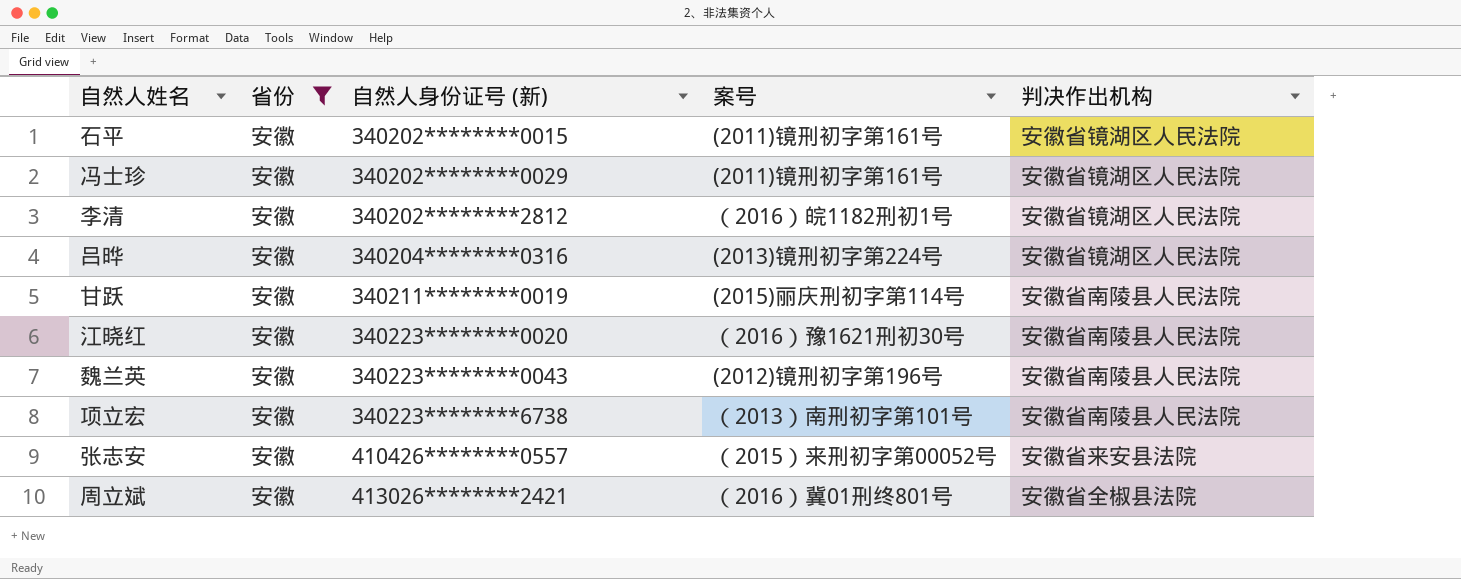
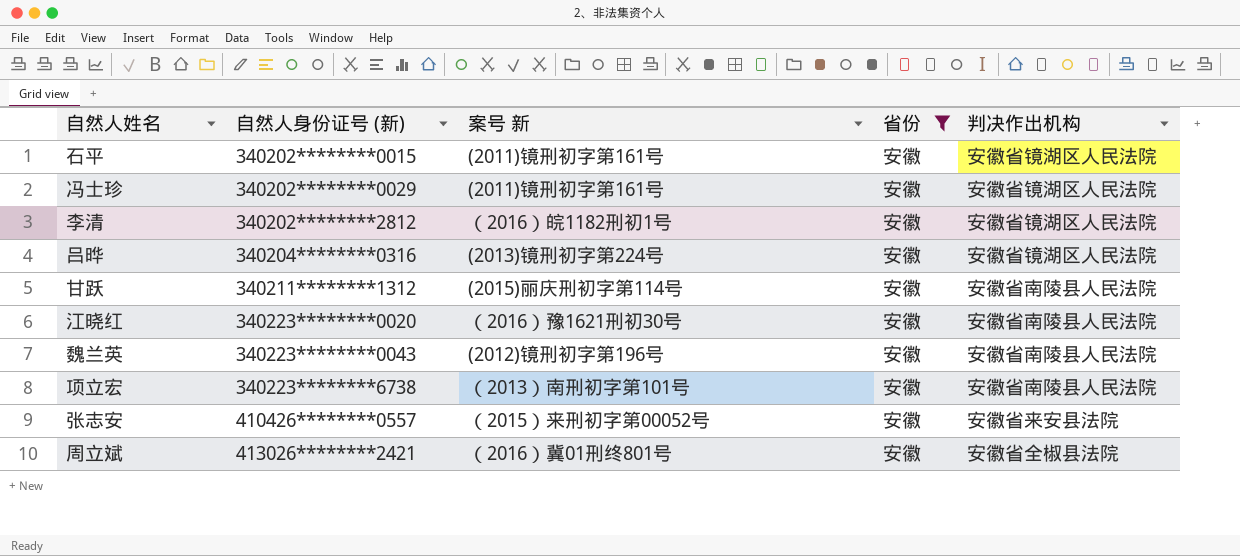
column name: 案号 -> 案号 新
column 省份 | position: 2 -> 4
甘跃 | 自然人身份证号 (新): 340211********0019 -> 340211********1312

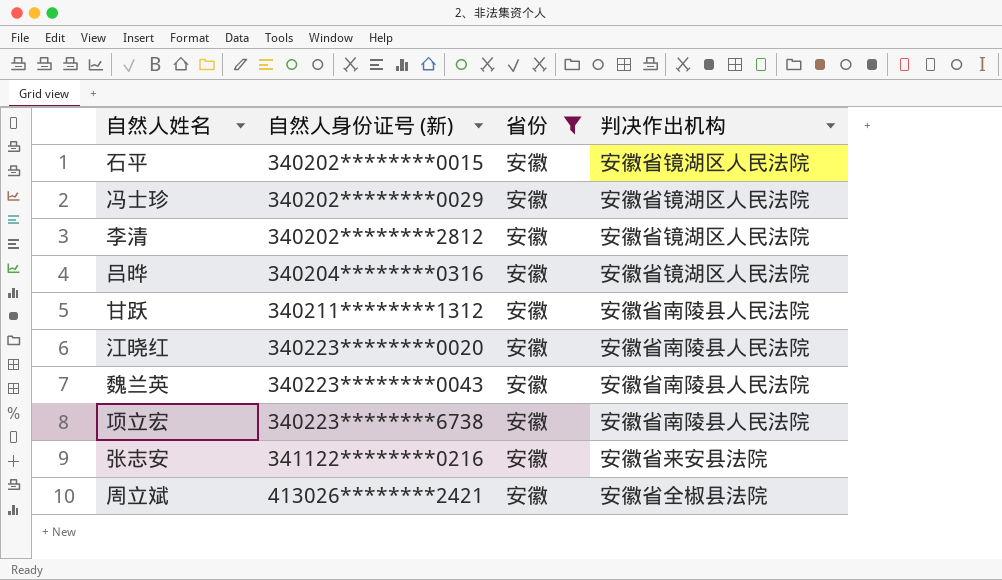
column 案号 新 | position: 3 -> none
张志安 | 自然人身份证号 (新): 410426********0557 -> 341122********0216

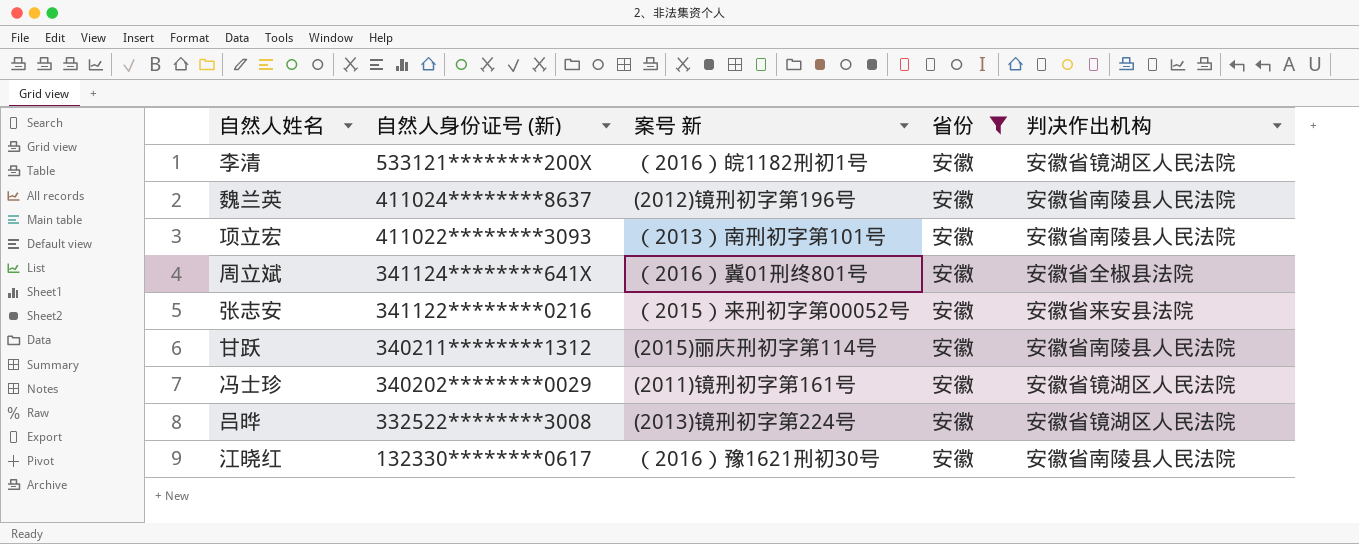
row order: 自然人身份证号 (新) ascending -> 自然人身份证号 (新) descending
column 案号 新 | position: none -> 3
row 石平: 340202********0015 | 安徽 | 安徽省镜湖区人民法院 -> none
李清 | 自然人身份证号 (新): 340202********2812 -> 533121********200X
魏兰英 | 自然人身份证号 (新): 340223********0043 -> 411024********8637
项立宏 | 自然人身份证号 (新): 340223********6738 -> 411022********3093
周立斌 | 自然人身份证号 (新): 413026********2421 -> 341124********641X
吕晔 | 自然人身份证号 (新): 340204********0316 -> 332522********3008
江晓红 | 自然人身份证号 (新): 340223********0020 -> 132330********0617

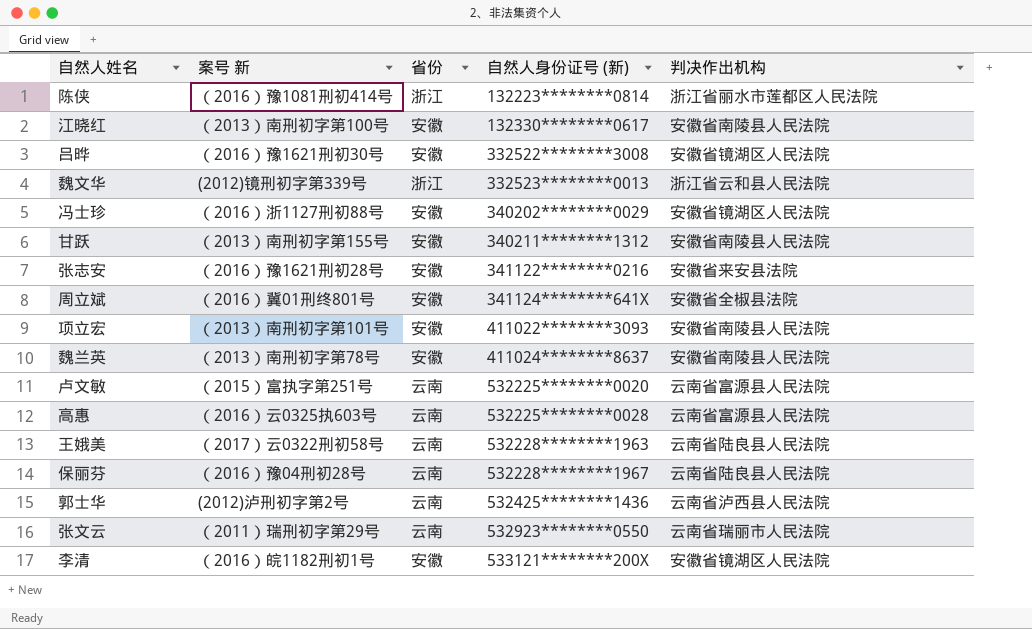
filter: 省份 = 安徽 -> none
row order: 自然人身份证号 (新) descending -> 自然人身份证号 (新) ascending
column 自然人身份证号 (新) | position: 2 -> 4
江晓红 | 案号 新: （2016）豫1621刑初30号 -> （2013）南刑初字第100号
吕晔 | 案号 新: (2013)镜刑初字第224号 -> （2016）豫1621刑初30号
冯士珍 | 案号 新: (2011)镜刑初字第161号 -> （2016）浙1127刑初88号
甘跃 | 案号 新: (2015)丽庆刑初字第114号 -> （2013）南刑初字第155号
张志安 | 案号 新: （2015）来刑初字第00052号 -> （2016）豫1621刑初28号
魏兰英 | 案号 新: (2012)镜刑初字第196号 -> （2013）南刑初字第78号

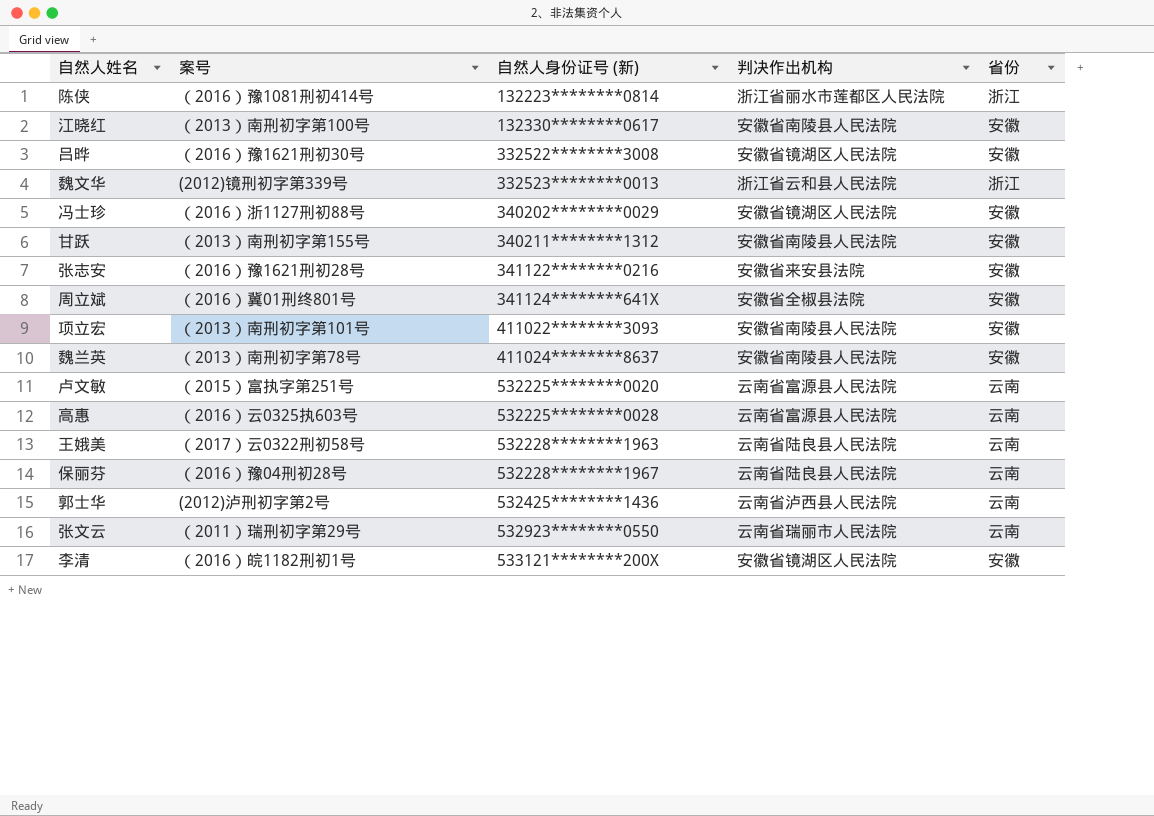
column name: 案号 新 -> 案号
column 省份 | position: 3 -> 5

